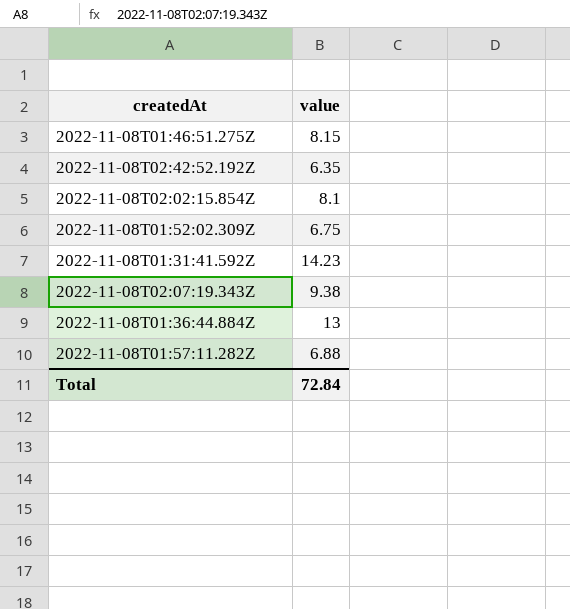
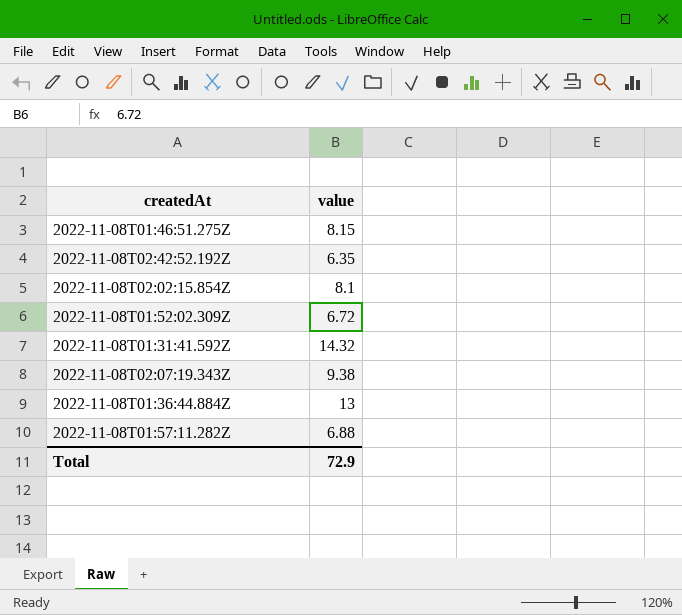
2022-11-08T01:52:02.309Z | value: 6.75 -> 6.72
2022-11-08T01:31:41.592Z | value: 14.23 -> 14.32
Total | value: 72.84 -> 72.9

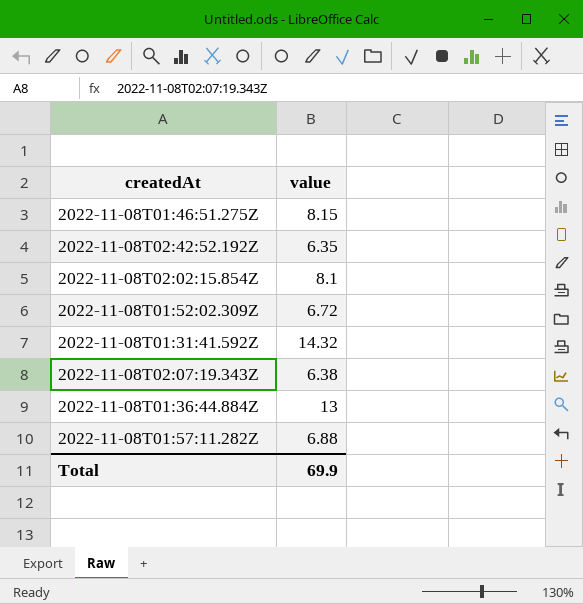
2022-11-08T02:07:19.343Z | value: 9.38 -> 6.38
Total | value: 72.9 -> 69.9

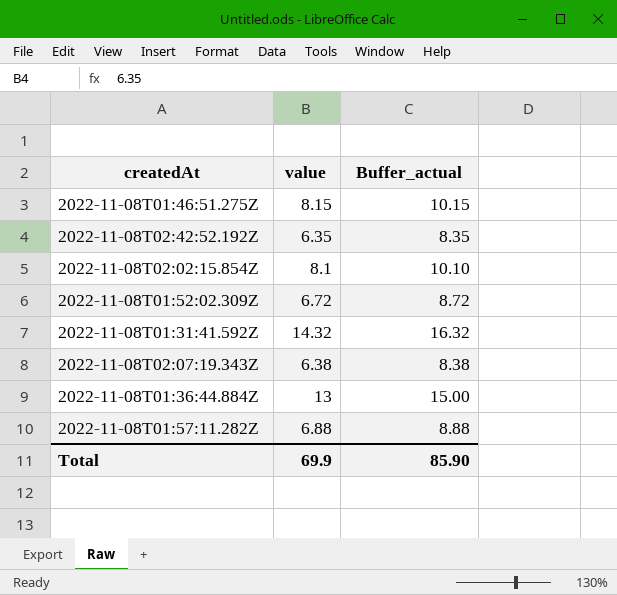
column Buffer_actual | formula: none -> [value] + 2

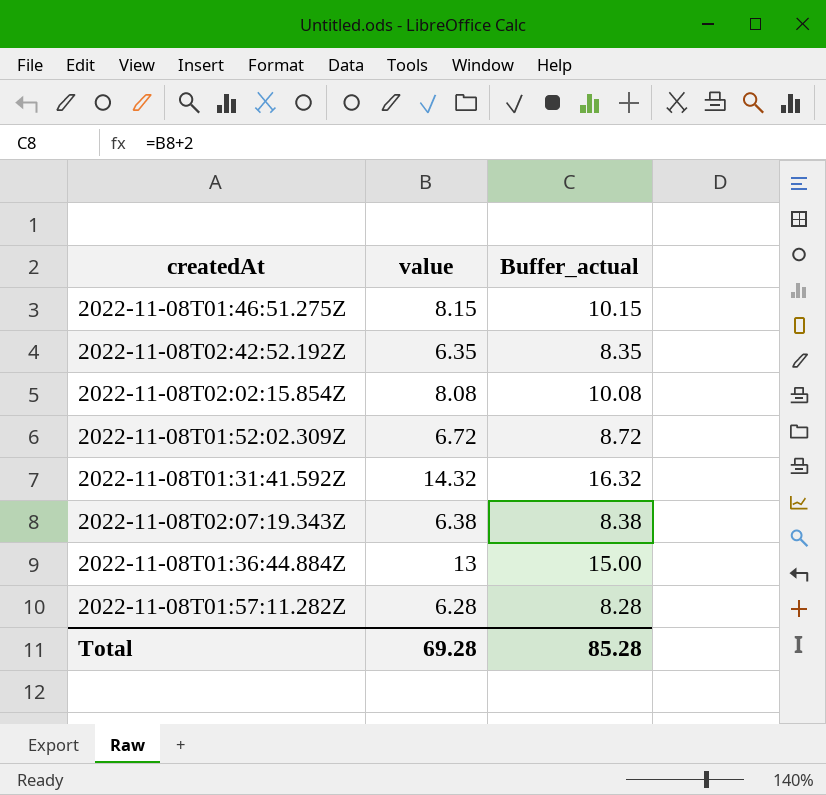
2022-11-08T02:02:15.854Z | value: 8.1 -> 8.08
2022-11-08T02:02:15.854Z | Buffer_actual: 10.10 -> 10.08
2022-11-08T01:57:11.282Z | value: 6.88 -> 6.28
2022-11-08T01:57:11.282Z | Buffer_actual: 8.88 -> 8.28
Total | value: 69.9 -> 69.28
Total | Buffer_actual: 85.90 -> 85.28

